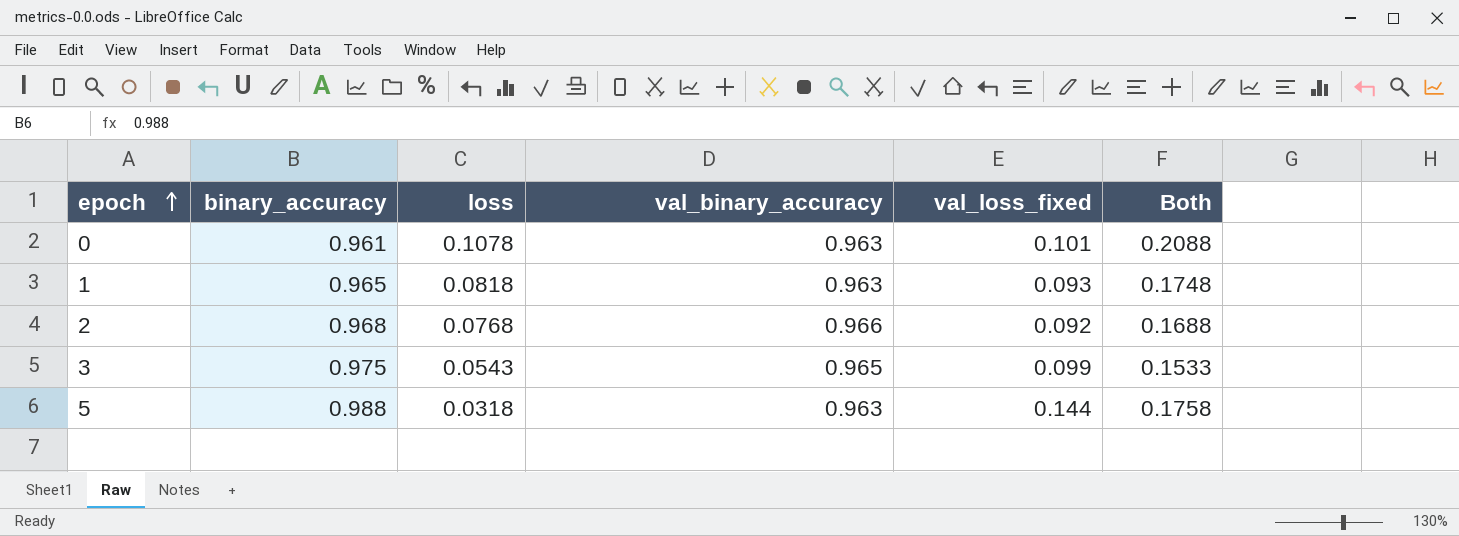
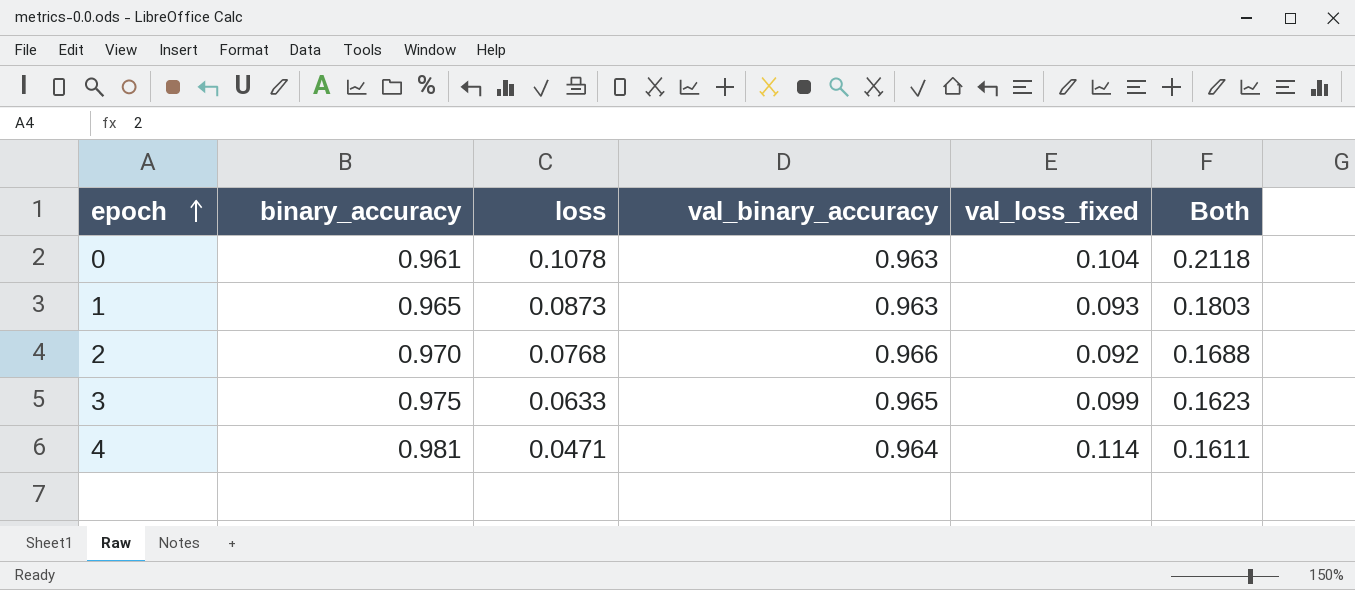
row 5: 0.988 | 0.0318 | 0.963 | 0.144 | 0.1758 -> none
0 | val_loss_fixed: 0.101 -> 0.104
0 | Both: 0.2088 -> 0.2118
1 | loss: 0.0818 -> 0.0873
1 | Both: 0.1748 -> 0.1803
2 | binary_accuracy: 0.968 -> 0.970
3 | loss: 0.0543 -> 0.0633
3 | Both: 0.1533 -> 0.1623
row 4: none -> 0.981 | 0.0471 | 0.964 | 0.114 | 0.1611

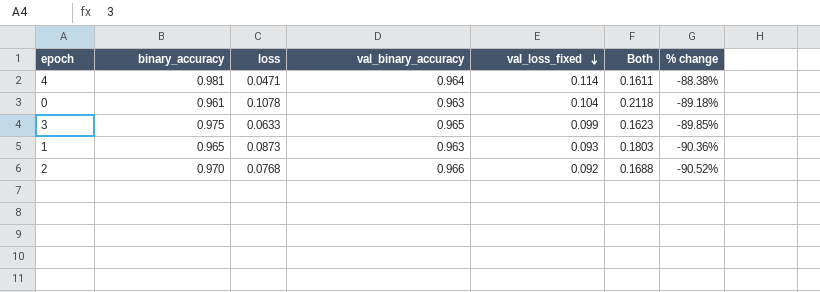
row order: epoch ascending -> val_loss_fixed descending
column % change | formula: none -> ([val_loss_fixed] - [binary_accuracy]) / [binary_accuracy]

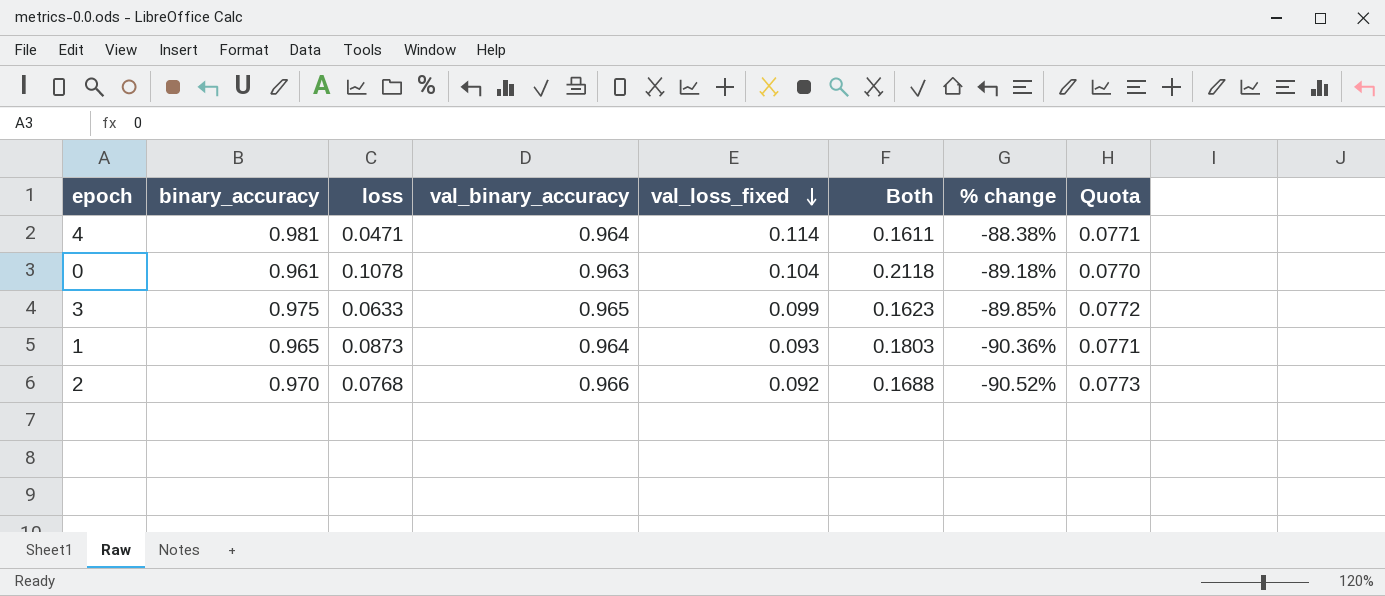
column Quota | formula: none -> [val_binary_accuracy] * 0.08
1 | val_binary_accuracy: 0.963 -> 0.964

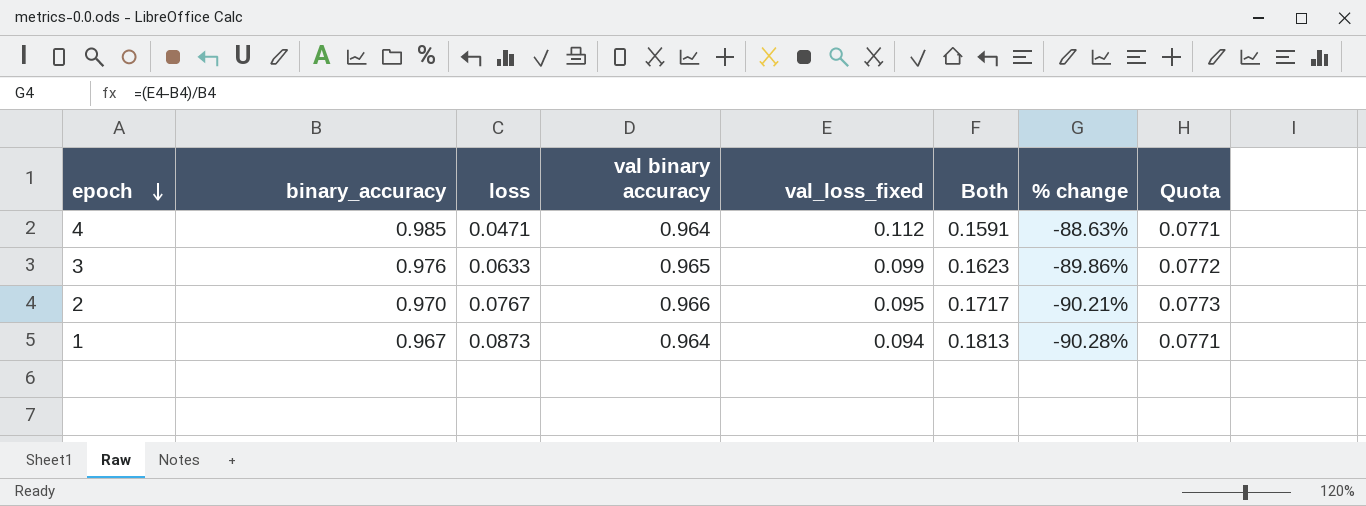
row order: val_loss_fixed descending -> epoch descending
column name: val_binary_accuracy -> val binary accuracy
row 0: 0.961 | 0.1078 | 0.963 | 0.104 | 0.2118 | -89.18% | 0.0770 -> none
4 | binary_accuracy: 0.981 -> 0.985
4 | val_loss_fixed: 0.114 -> 0.112
4 | Both: 0.1611 -> 0.1591
4 | % change: -88.38% -> -88.63%
3 | binary_accuracy: 0.975 -> 0.976
3 | % change: -89.85% -> -89.86%
2 | loss: 0.0768 -> 0.0767
2 | val_loss_fixed: 0.092 -> 0.095
2 | Both: 0.1688 -> 0.1717
2 | % change: -90.52% -> -90.21%
1 | binary_accuracy: 0.965 -> 0.967
1 | val_loss_fixed: 0.093 -> 0.094
1 | Both: 0.1803 -> 0.1813
1 | % change: -90.36% -> -90.28%

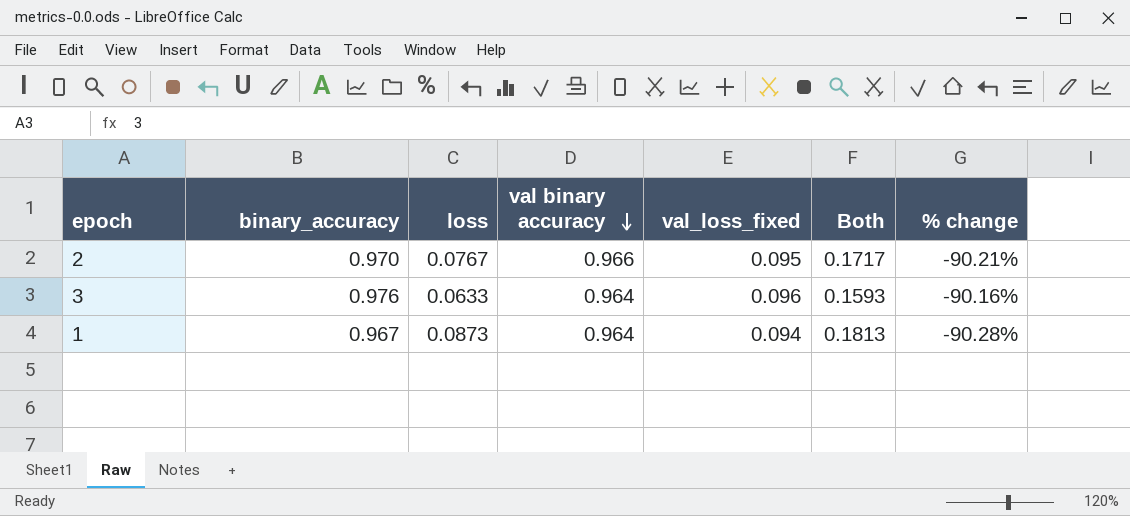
row order: epoch descending -> val binary accuracy descending
column Quota | formula: [val binary accuracy] * 0.08 -> none
row 4: 0.985 | 0.0471 | 0.964 | 0.112 | 0.1591 | -88.63% | 0.0771 -> none
3 | val binary accuracy: 0.965 -> 0.964
3 | val_loss_fixed: 0.099 -> 0.096
3 | Both: 0.1623 -> 0.1593
3 | % change: -89.86% -> -90.16%

